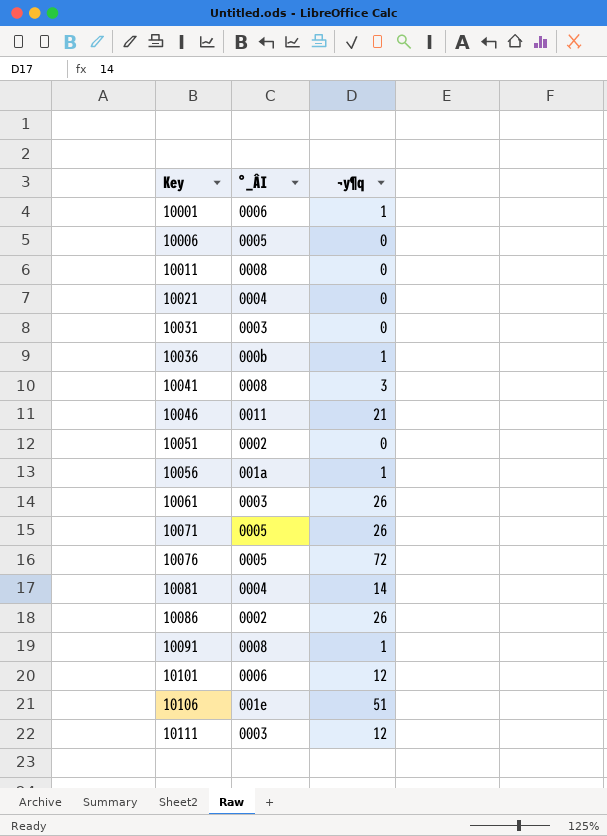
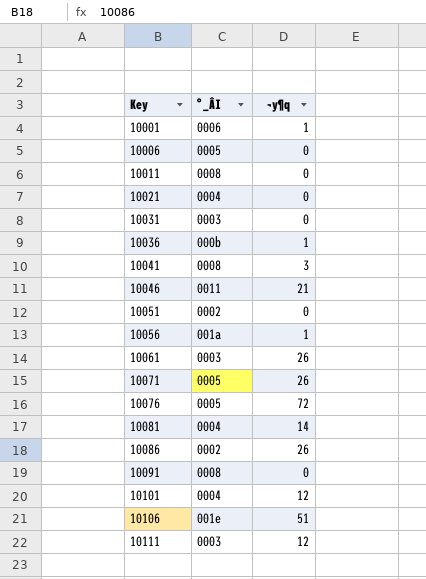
10091 | ¬y¶q: 1 -> 0
10101 | °_ÂI: 0006 -> 0004

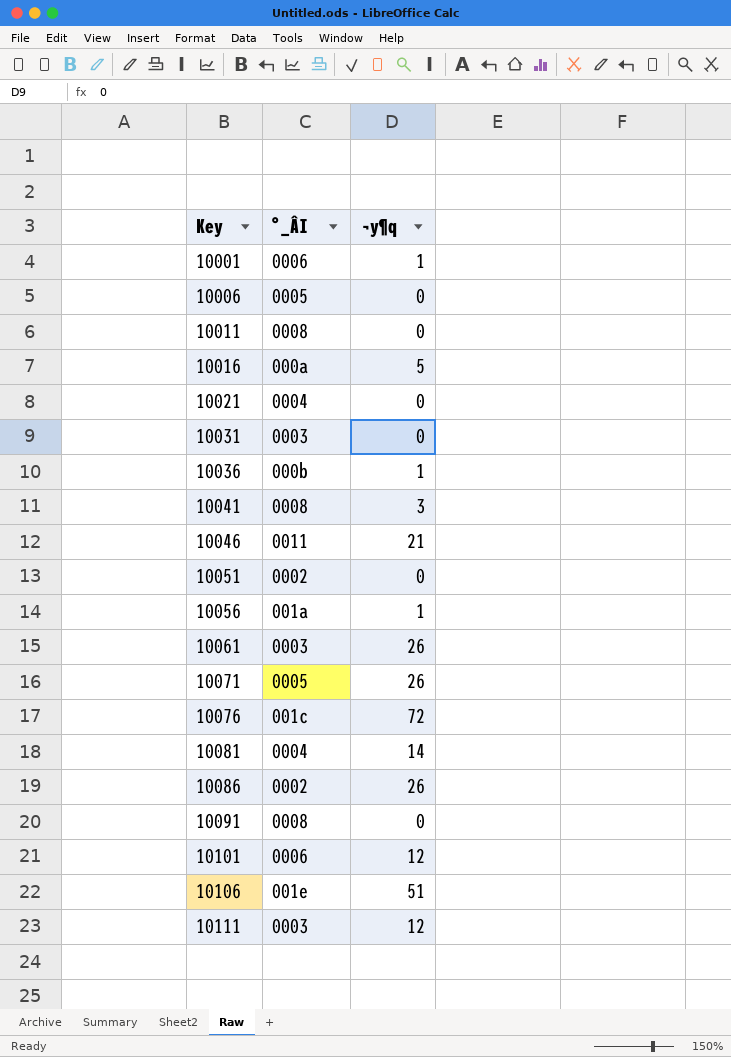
row 10016: none -> 000a | 5
10076 | °_ÂI: 0005 -> 001c
10101 | °_ÂI: 0004 -> 0006

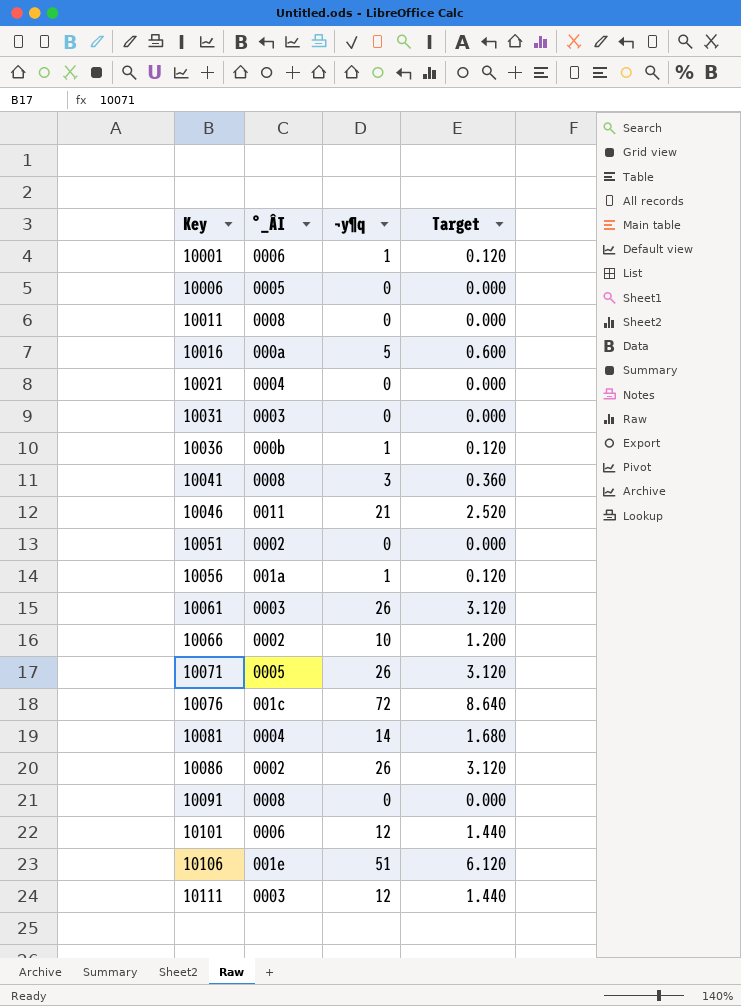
column Target | formula: none -> [¬y¶q] * 0.12
row 10066: none -> 0002 | 10 | 1.200

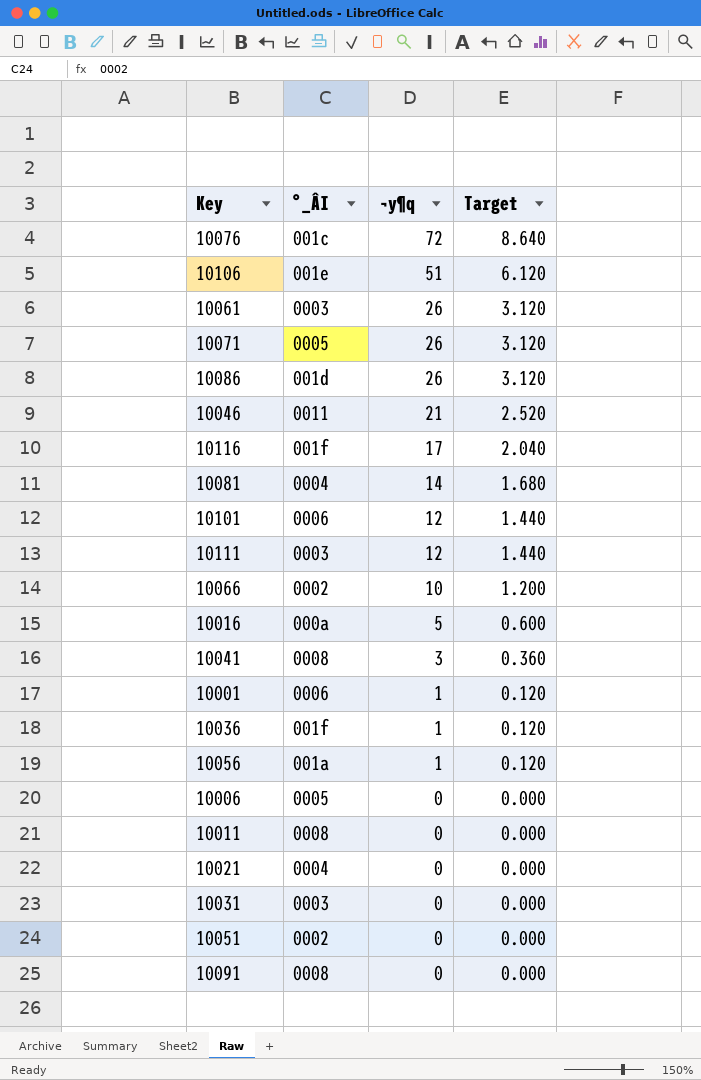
row order: Key ascending -> ¬y¶q descending
10086 | °_ÂI: 0002 -> 001d
row 10116: none -> 001f | 17 | 2.040
10036 | °_ÂI: 000b -> 001f

